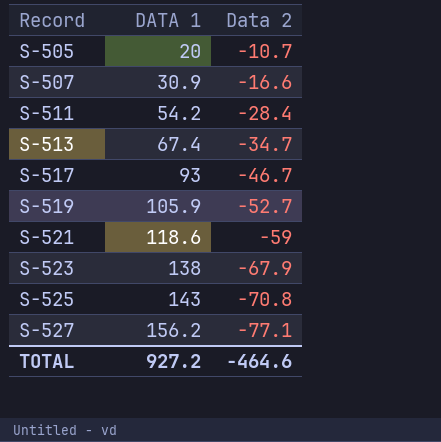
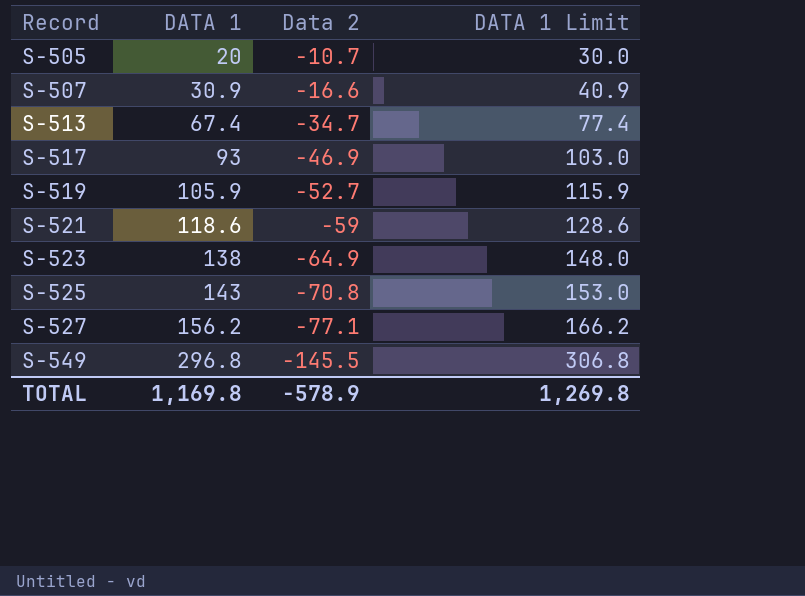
column DATA 1 Limit | formula: none -> [DATA 1] + 10
row S-511: 54.2 | -28.4 -> none
S-517 | Data 2: -46.7 -> -46.9
S-523 | Data 2: -67.9 -> -64.9
row S-549: none -> 296.8 | -145.5 | 306.8
TOTAL | DATA 1: 927.2 -> 1,169.8
TOTAL | Data 2: -464.6 -> -578.9

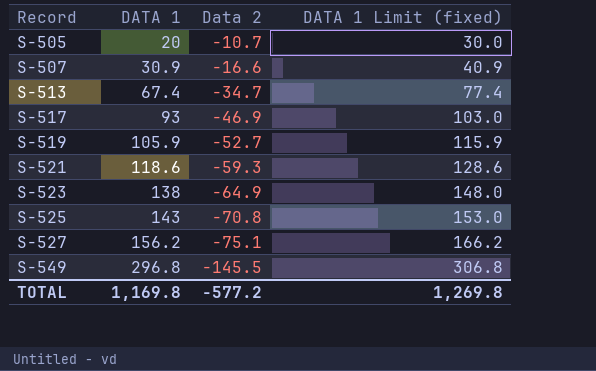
column name: DATA 1 Limit -> DATA 1 Limit (fixed)
S-521 | Data 2: -59 -> -59.3
S-527 | Data 2: -77.1 -> -75.1
TOTAL | Data 2: -578.9 -> -577.2

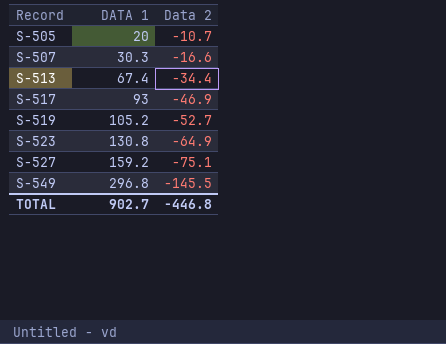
column DATA 1 Limit (fixed) | formula: [DATA 1] + 10 -> none
row S-521: 118.6 | -59.3 | 128.6 -> none
row S-525: 143 | -70.8 | 153.0 -> none
S-507 | DATA 1: 30.9 -> 30.3
S-513 | Data 2: -34.7 -> -34.4
S-519 | DATA 1: 105.9 -> 105.2
S-523 | DATA 1: 138 -> 130.8
S-527 | DATA 1: 156.2 -> 159.2
TOTAL | DATA 1: 1,169.8 -> 902.7
TOTAL | Data 2: -577.2 -> -446.8

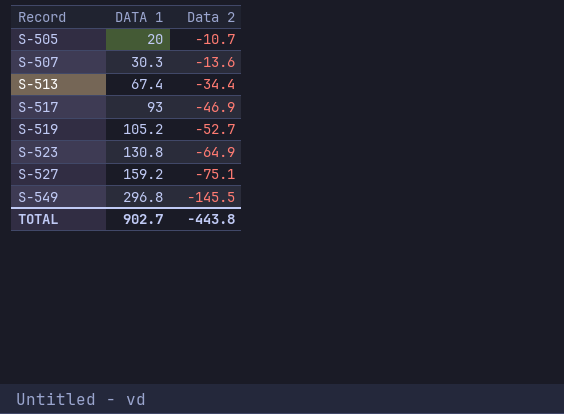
S-507 | Data 2: -16.6 -> -13.6
TOTAL | Data 2: -446.8 -> -443.8

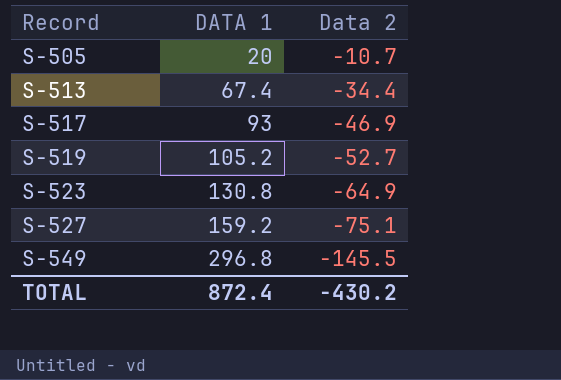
row S-507: 30.3 | -13.6 -> none
TOTAL | DATA 1: 902.7 -> 872.4
TOTAL | Data 2: -443.8 -> -430.2

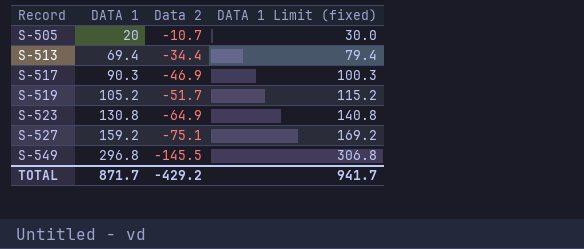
column DATA 1 Limit (fixed) | formula: none -> [DATA 1] + 10
S-513 | DATA 1: 67.4 -> 69.4
S-517 | DATA 1: 93 -> 90.3
S-519 | Data 2: -52.7 -> -51.7
TOTAL | DATA 1: 872.4 -> 871.7
TOTAL | Data 2: -430.2 -> -429.2

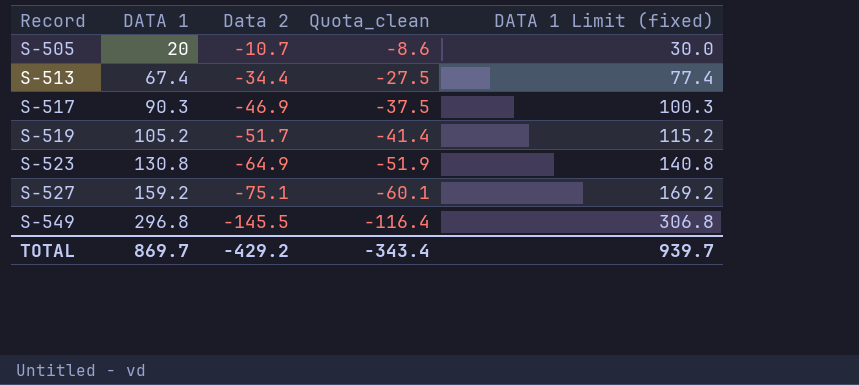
column Quota_clean | formula: none -> [Data 2] * 0.8
S-513 | DATA 1: 69.4 -> 67.4
S-513 | DATA 1 Limit (fixed): 79.4 -> 77.4
TOTAL | DATA 1: 871.7 -> 869.7
TOTAL | DATA 1 Limit (fixed): 941.7 -> 939.7

